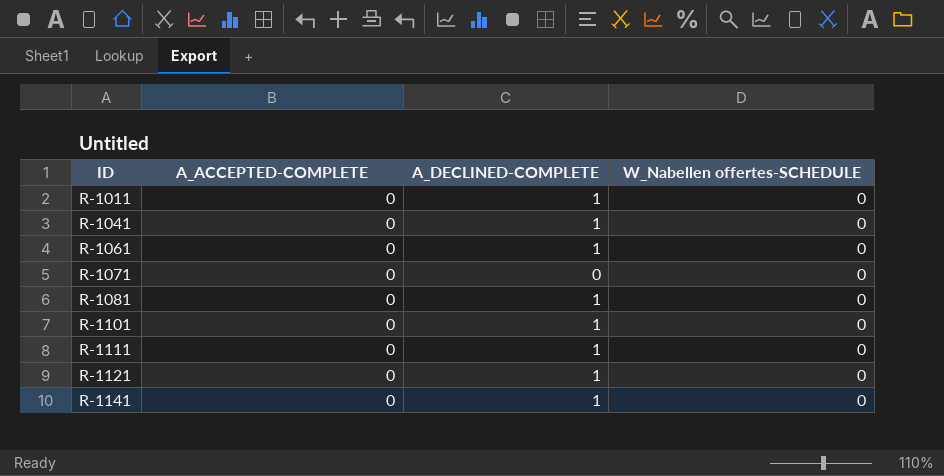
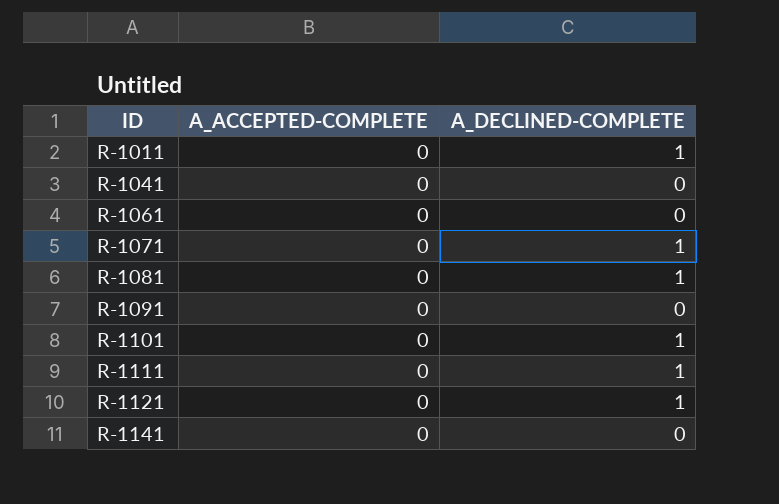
column W_Nabellen offertes-SCHEDULE | position: 4 -> none
R-1041 | A_DECLINED-COMPLETE: 1 -> 0
R-1061 | A_DECLINED-COMPLETE: 1 -> 0
R-1071 | A_DECLINED-COMPLETE: 0 -> 1
row R-1091: none -> 0 | 0
R-1141 | A_DECLINED-COMPLETE: 1 -> 0

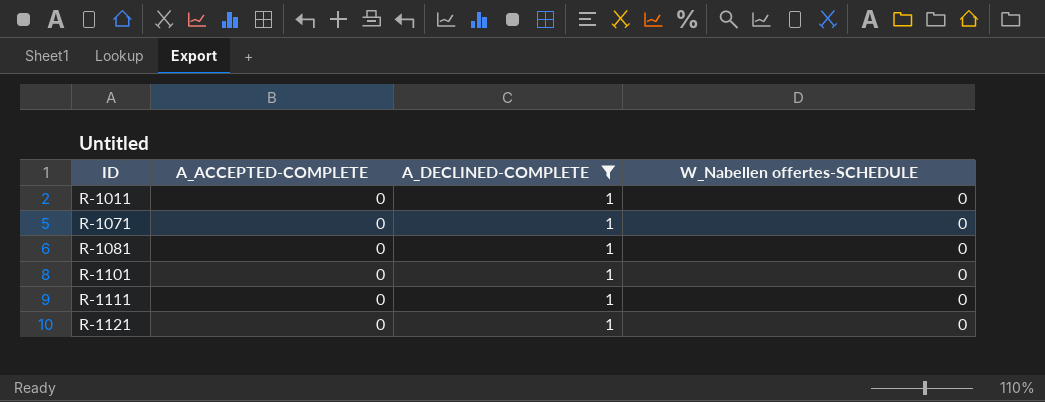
filter: none -> A_DECLINED-COMPLETE = 1
column W_Nabellen offertes-SCHEDULE | position: none -> 4

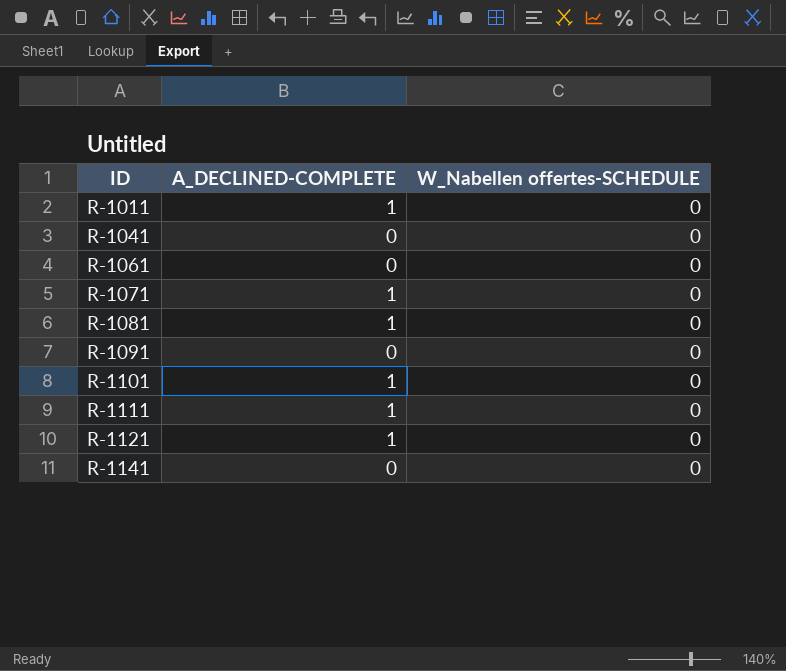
filter: A_DECLINED-COMPLETE = 1 -> none
column A_ACCEPTED-COMPLETE | position: 2 -> none

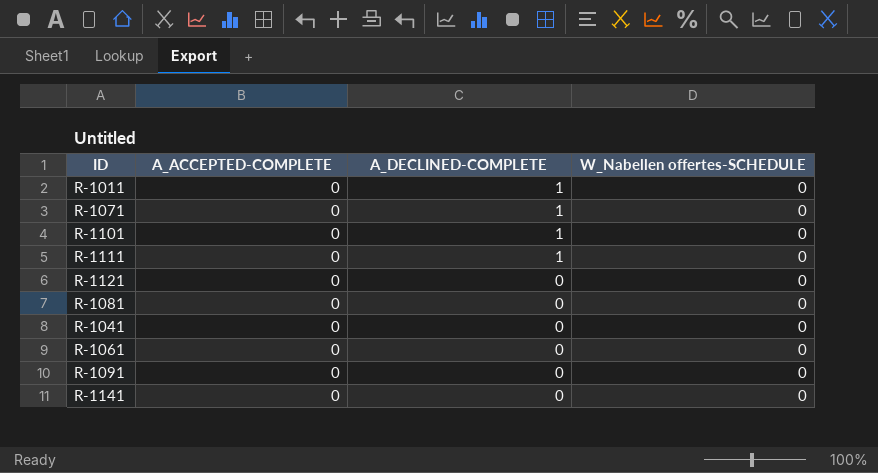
row order: ID ascending -> A_DECLINED-COMPLETE descending
column A_ACCEPTED-COMPLETE | position: none -> 2
R-1121 | A_DECLINED-COMPLETE: 1 -> 0
R-1081 | A_DECLINED-COMPLETE: 1 -> 0

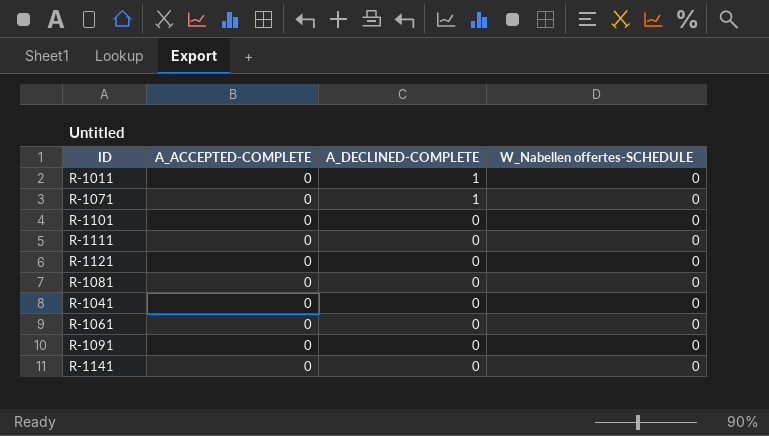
R-1101 | A_DECLINED-COMPLETE: 1 -> 0
R-1111 | A_DECLINED-COMPLETE: 1 -> 0

